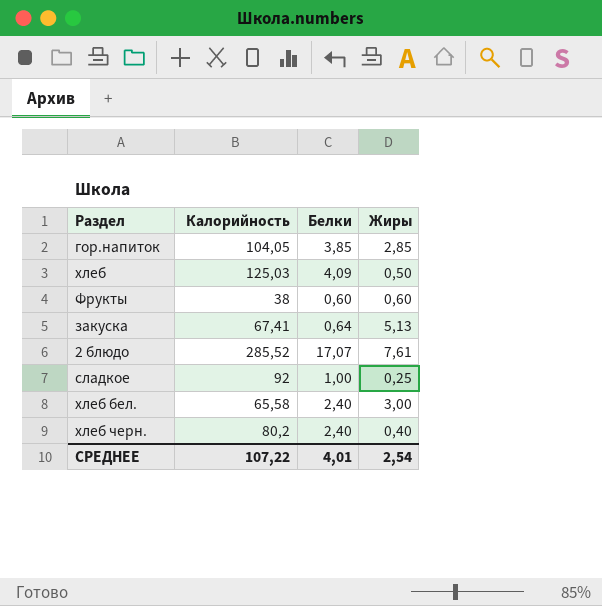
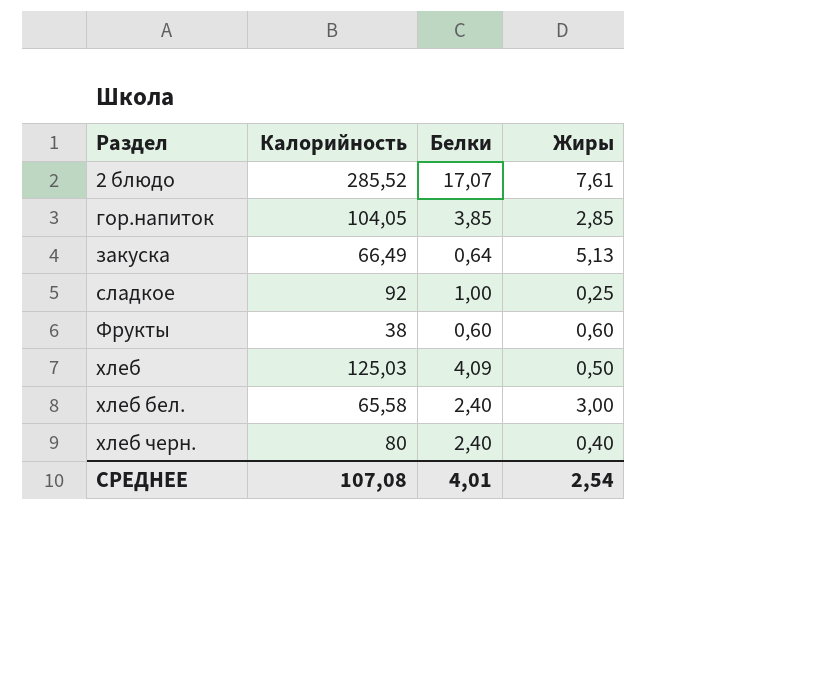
row order: none -> Раздел ascending
закуска | Калорийность: 67,41 -> 66,49
хлеб черн. | Калорийность: 80,2 -> 80
СРЕДНЕЕ | Калорийность: 107,22 -> 107,08

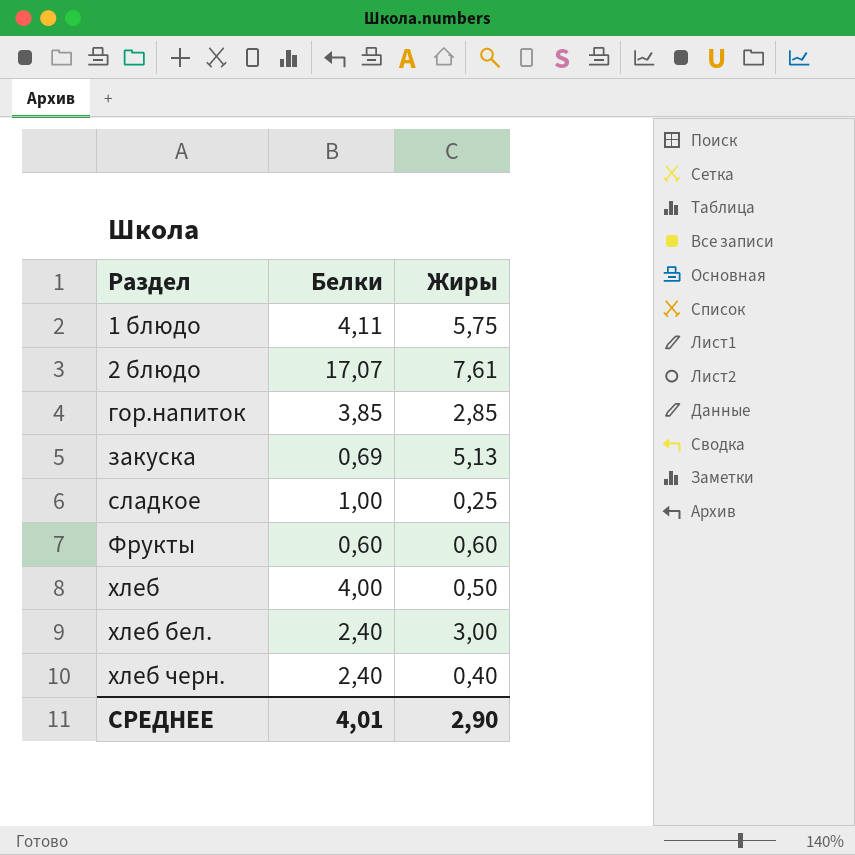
column Калорийность | position: 2 -> none
row 1 блюдо: none -> 4,11 | 5,75
закуска | Белки: 0,64 -> 0,69
хлеб | Белки: 4,09 -> 4,00
СРЕДНЕЕ | Жиры: 2,54 -> 2,90

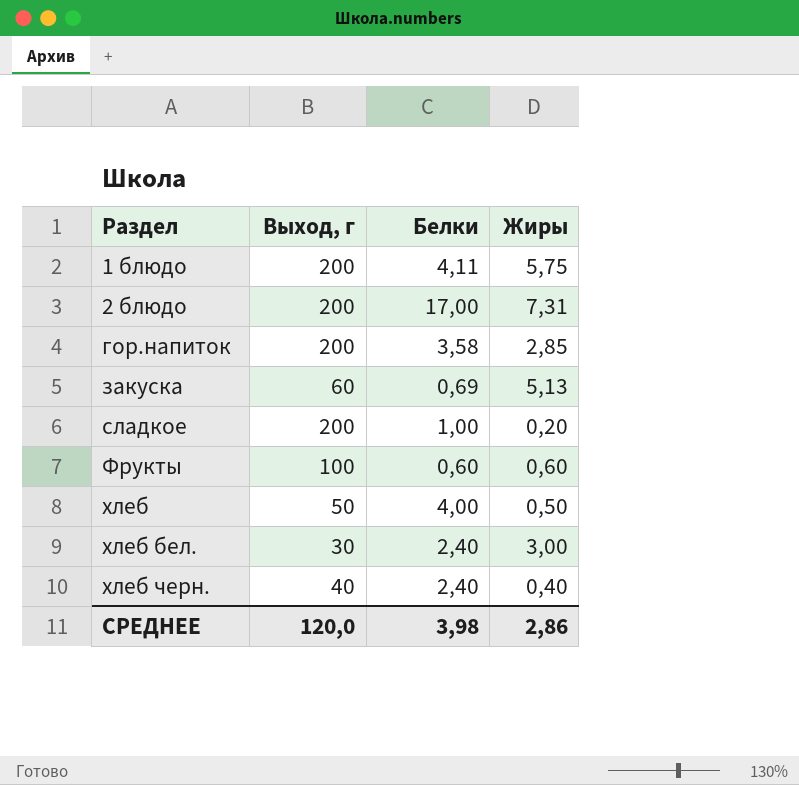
column Выход, г | position: none -> 2
2 блюдо | Белки: 17,07 -> 17,00
2 блюдо | Жиры: 7,61 -> 7,31
гор.напиток | Белки: 3,85 -> 3,58
сладкое | Жиры: 0,25 -> 0,20
СРЕДНЕЕ | Белки: 4,01 -> 3,98
СРЕДНЕЕ | Жиры: 2,90 -> 2,86

